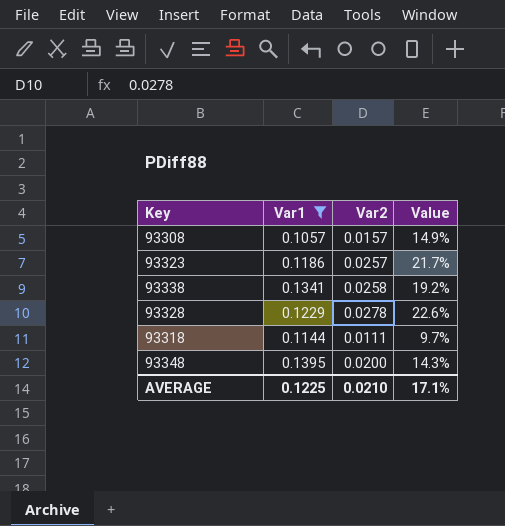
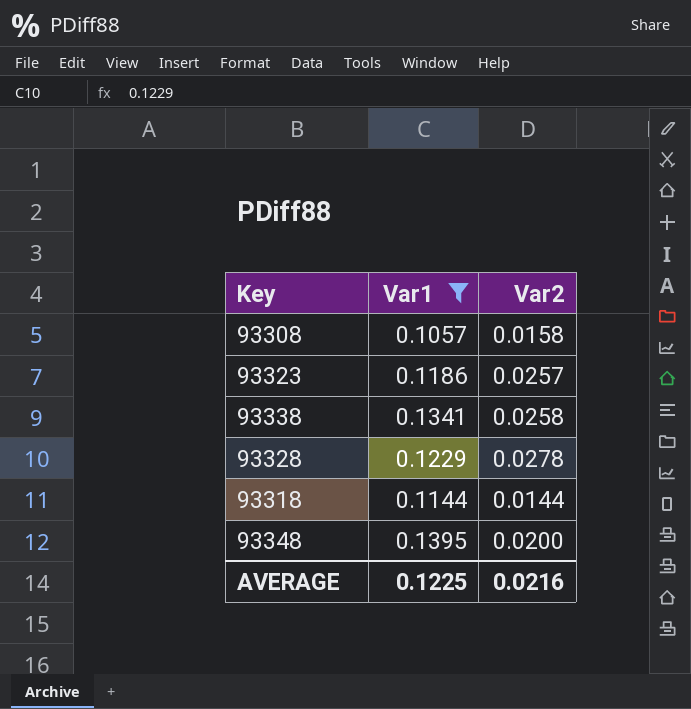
column Value | formula: [Var2] / [Var1] -> none
93308 | Var2: 0.0157 -> 0.0158
93318 | Var2: 0.0111 -> 0.0144
AVERAGE | Var2: 0.0210 -> 0.0216

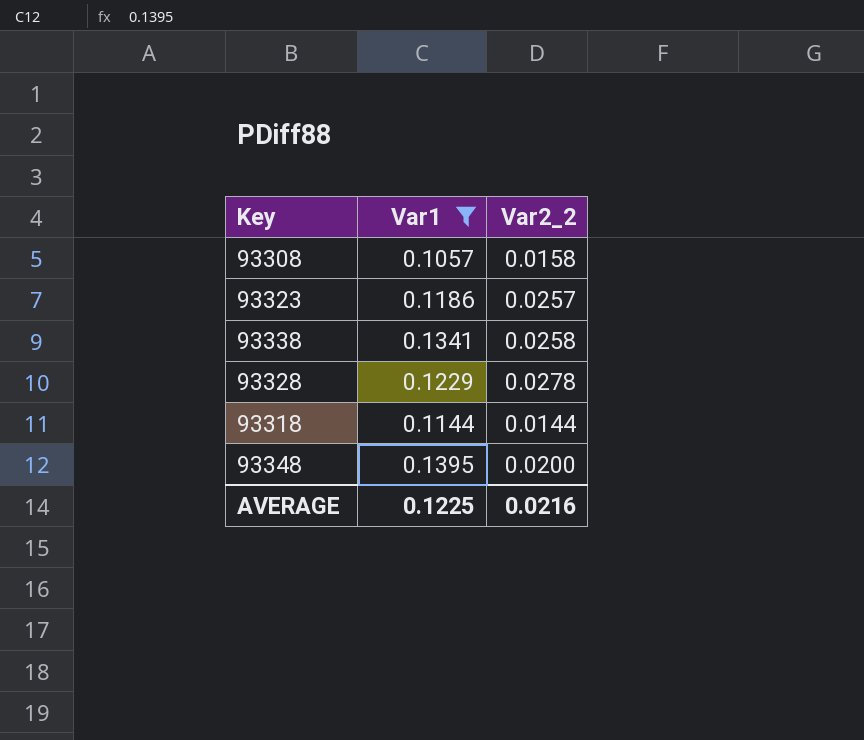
column name: Var2 -> Var2_2

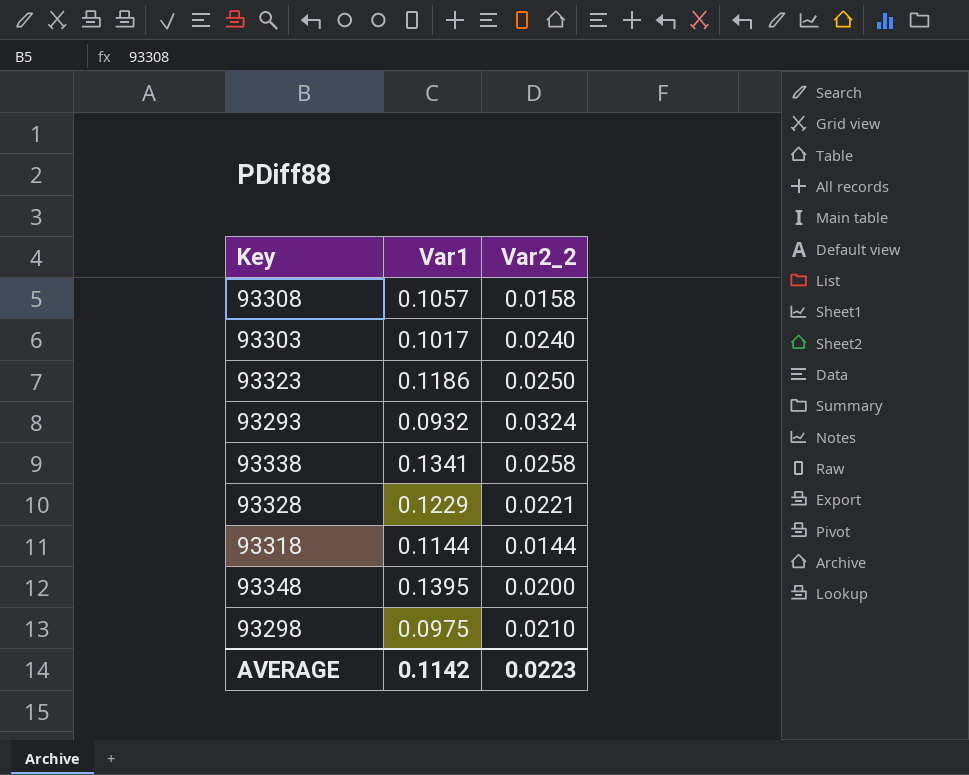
filter: Var1 >= 0.1057 -> none
93323 | Var2_2: 0.0257 -> 0.0250
93328 | Var2_2: 0.0278 -> 0.0221
AVERAGE | Var1: 0.1225 -> 0.1142
AVERAGE | Var2_2: 0.0216 -> 0.0223

